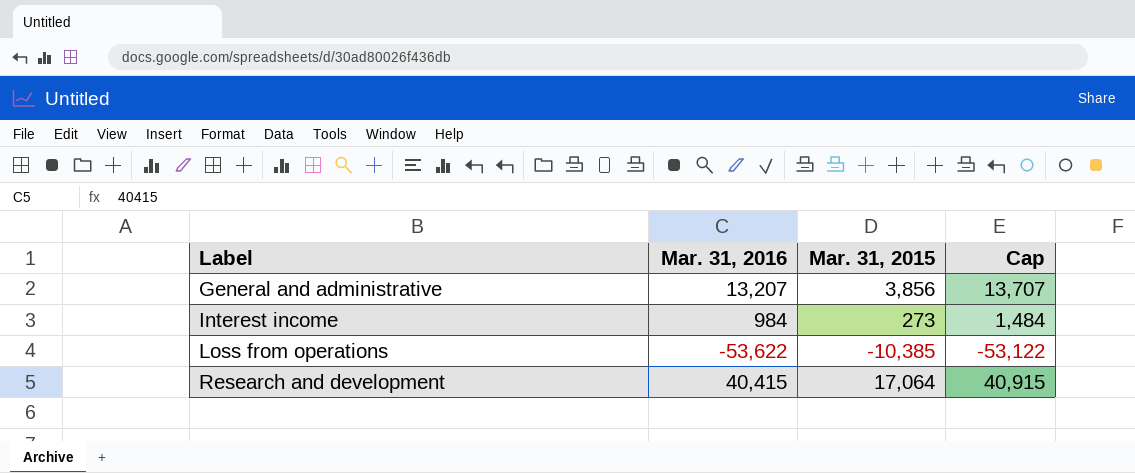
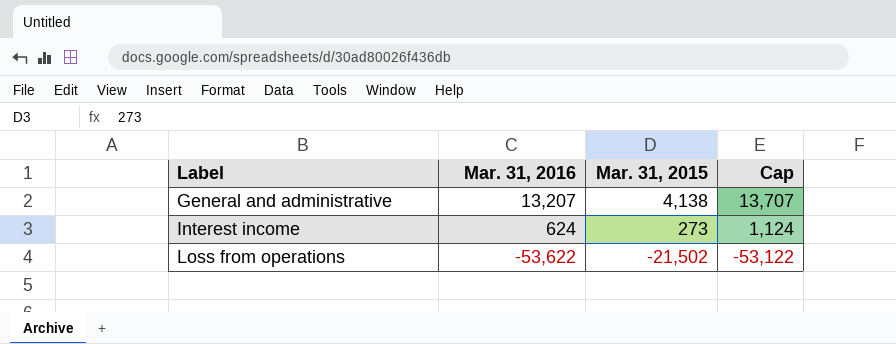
row Research and development: 40,415 | 17,064 | 40,915 -> none
General and administrative | Mar. 31, 2015: 3,856 -> 4,138
Interest income | Mar. 31, 2016: 984 -> 624
Interest income | Cap: 1,484 -> 1,124
Loss from operations | Mar. 31, 2015: -10,385 -> -21,502

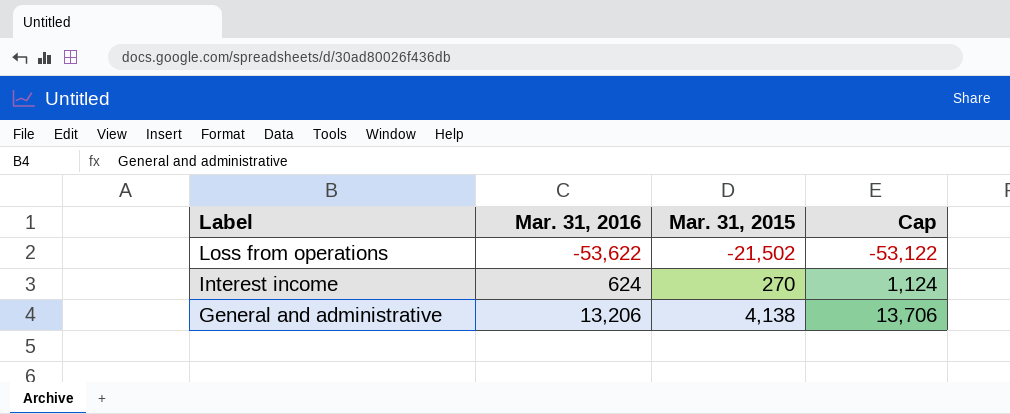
row order: Label ascending -> Label descending
Interest income | Mar. 31, 2015: 273 -> 270
General and administrative | Mar. 31, 2016: 13,207 -> 13,206
General and administrative | Cap: 13,707 -> 13,706

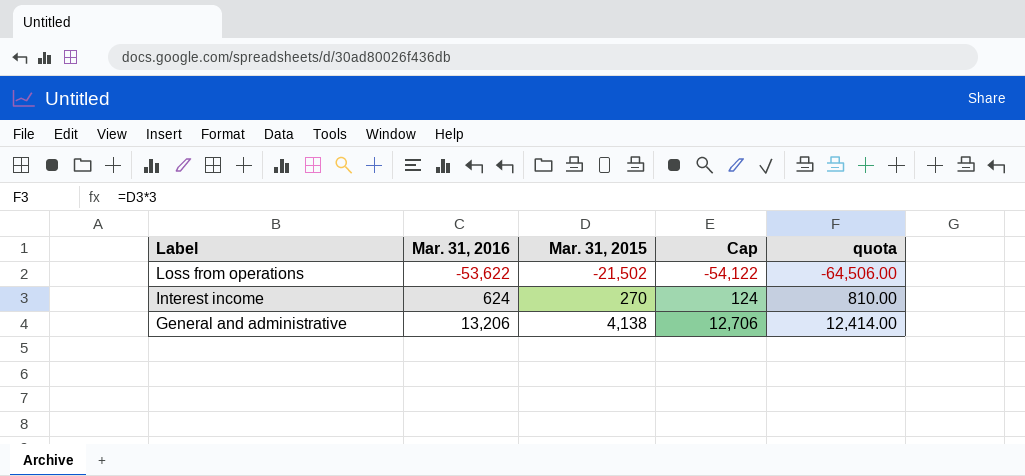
column Cap | formula: [Mar. 31, 2016] + 500 -> [Mar. 31, 2016] - 500
column quota | formula: none -> [Mar. 31, 2015] * 3

